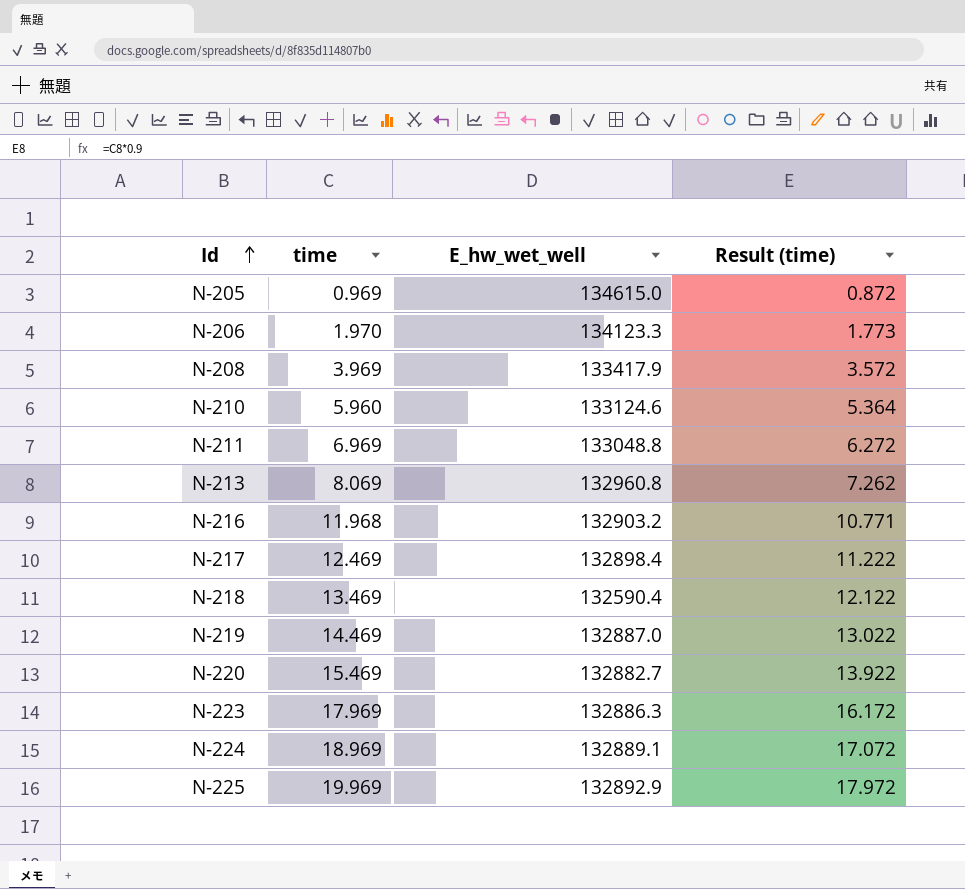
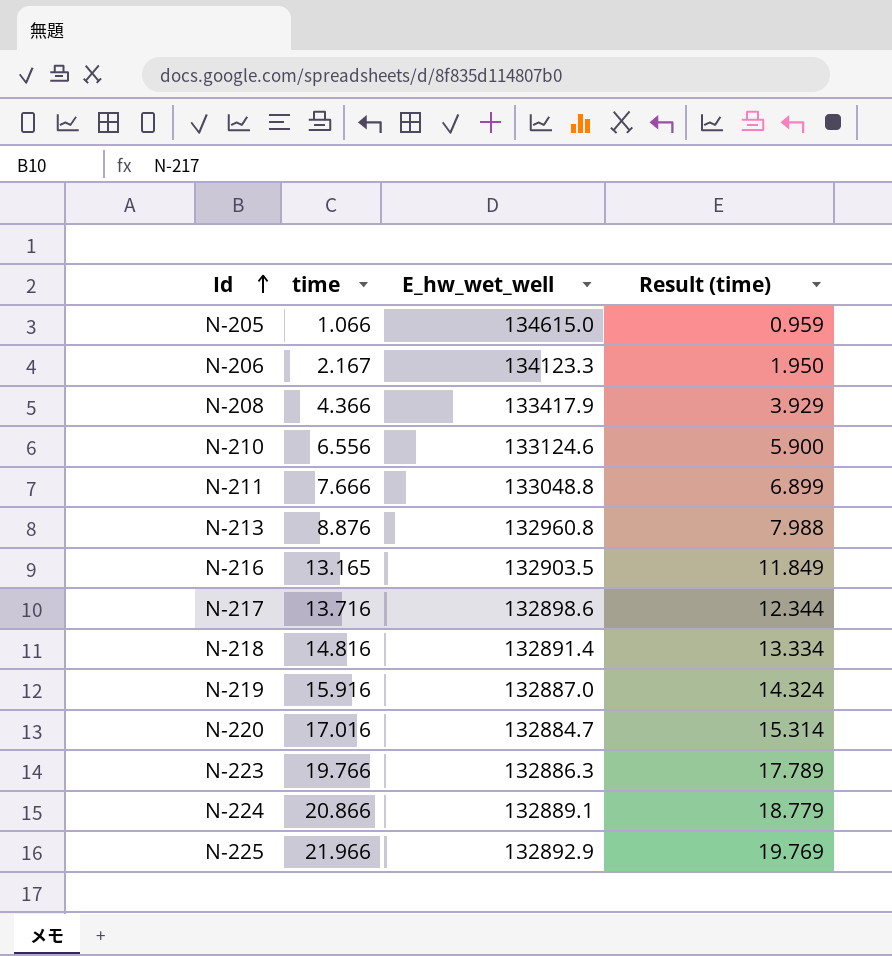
N-205 | time: 0.969 -> 1.066
N-205 | Result (time): 0.872 -> 0.959
N-206 | time: 1.970 -> 2.167
N-206 | Result (time): 1.773 -> 1.950
N-208 | time: 3.969 -> 4.366
N-208 | Result (time): 3.572 -> 3.929
N-210 | time: 5.960 -> 6.556
N-210 | Result (time): 5.364 -> 5.900
N-211 | time: 6.969 -> 7.666
N-211 | Result (time): 6.272 -> 6.899
N-213 | time: 8.069 -> 8.876
N-213 | Result (time): 7.262 -> 7.988
N-216 | time: 11.968 -> 13.165
N-216 | E_hw_wet_well: 132903.2 -> 132903.5
N-216 | Result (time): 10.771 -> 11.849
N-217 | time: 12.469 -> 13.716
N-217 | E_hw_wet_well: 132898.4 -> 132898.6
N-217 | Result (time): 11.222 -> 12.344
N-218 | time: 13.469 -> 14.816
N-218 | E_hw_wet_well: 132590.4 -> 132891.4
N-218 | Result (time): 12.122 -> 13.334
N-219 | time: 14.469 -> 15.916
N-219 | Result (time): 13.022 -> 14.324
N-220 | time: 15.469 -> 17.016
N-220 | E_hw_wet_well: 132882.7 -> 132884.7
N-220 | Result (time): 13.922 -> 15.314
N-223 | time: 17.969 -> 19.766
N-223 | Result (time): 16.172 -> 17.789
N-224 | time: 18.969 -> 20.866
N-224 | Result (time): 17.072 -> 18.779
N-225 | time: 19.969 -> 21.966
N-225 | Result (time): 17.972 -> 19.769

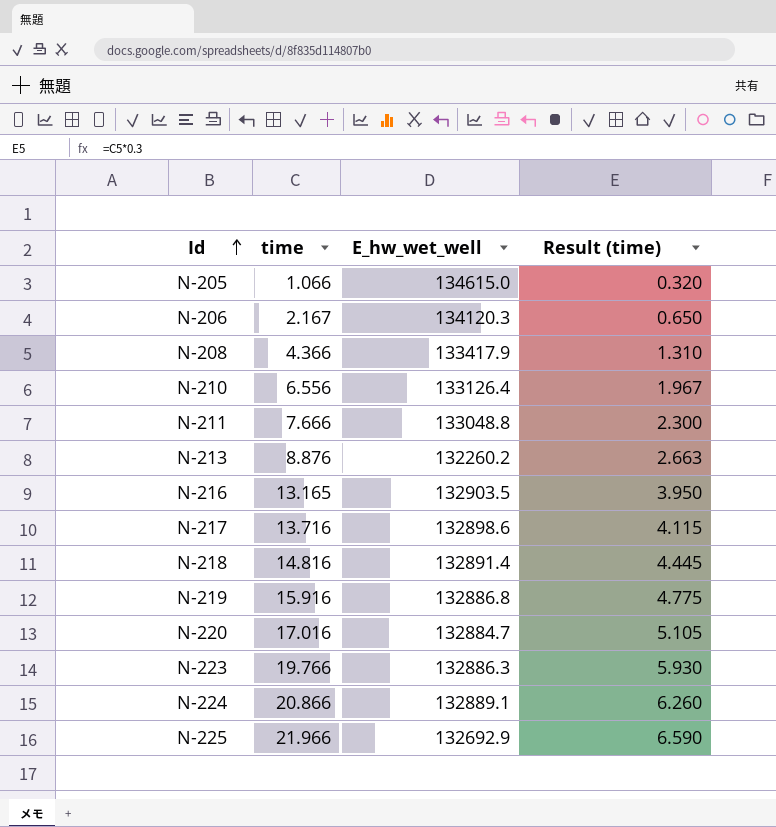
column Result (time) | formula: [time] * 0.9 -> [time] * 0.3
N-206 | E_hw_wet_well: 134123.3 -> 134120.3
N-210 | E_hw_wet_well: 133124.6 -> 133126.4
N-213 | E_hw_wet_well: 132960.8 -> 132260.2
N-219 | E_hw_wet_well: 132887.0 -> 132886.8
N-225 | E_hw_wet_well: 132892.9 -> 132692.9

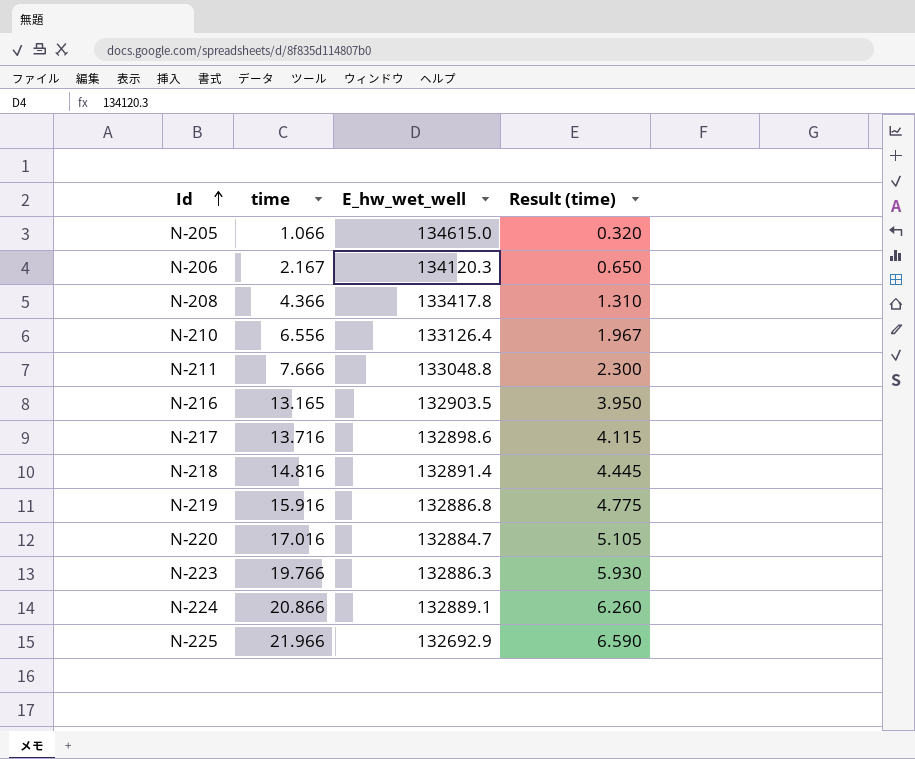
row N-213: 8.876 | 132260.2 | 2.663 -> none
N-208 | E_hw_wet_well: 133417.9 -> 133417.8

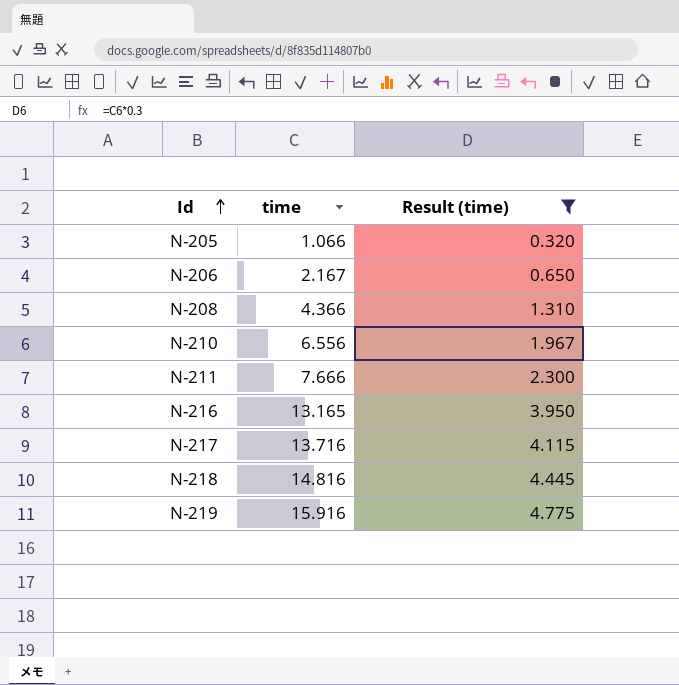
filter: none -> Result (time) <= 4.775
column E_hw_wet_well | position: 3 -> none

